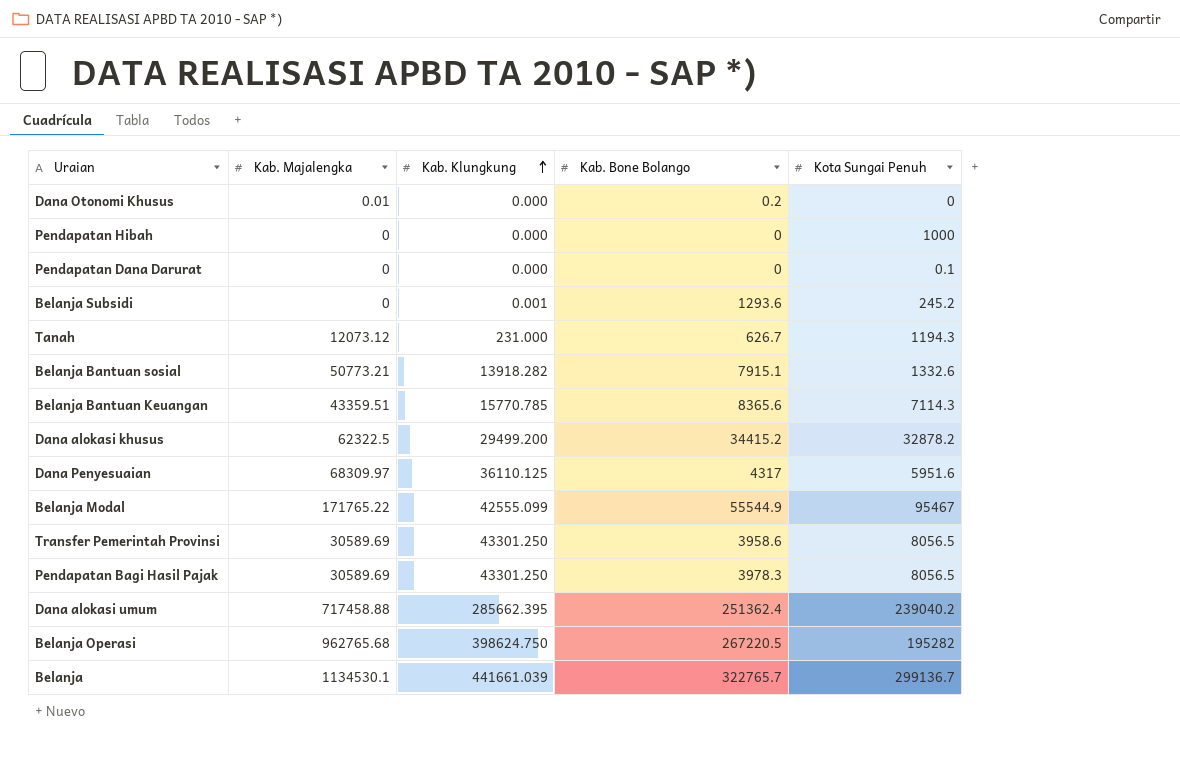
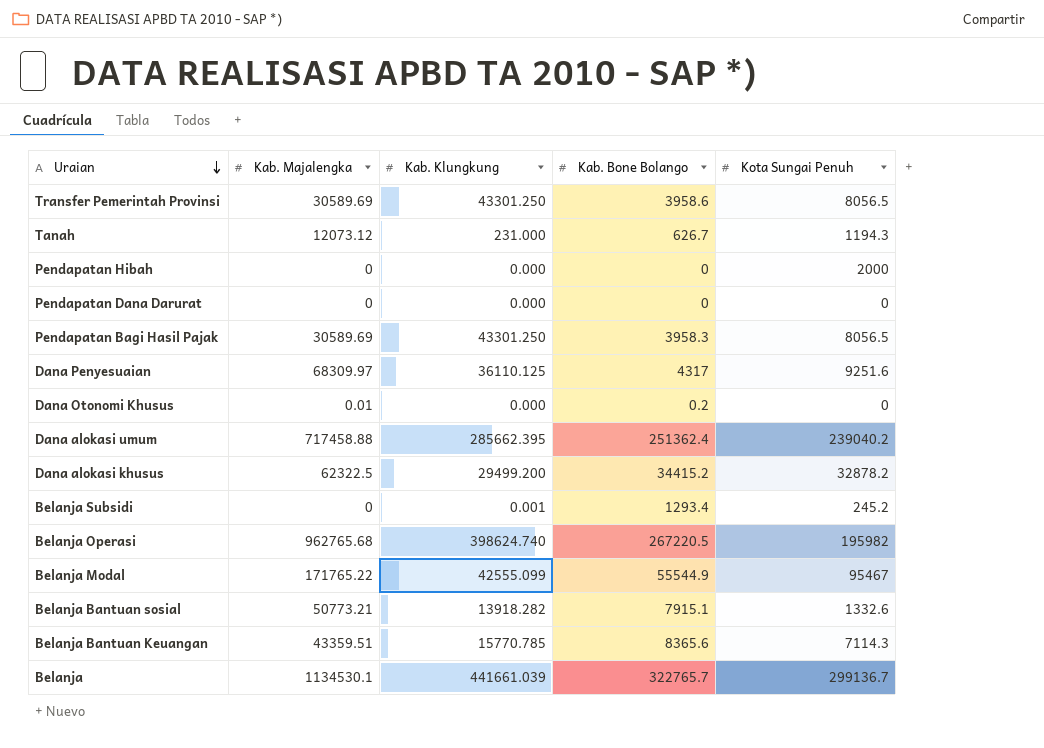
row order: Kab. Klungkung ascending -> Uraian descending
Pendapatan Hibah | Kota Sungai Penuh: 1000 -> 2000
Pendapatan Dana Darurat | Kota Sungai Penuh: 0.1 -> 0
Pendapatan Bagi Hasil Pajak | Kab. Bone Bolango: 3978.3 -> 3958.3
Dana Penyesuaian | Kota Sungai Penuh: 5951.6 -> 9251.6
Belanja Subsidi | Kab. Bone Bolango: 1293.6 -> 1293.4
Belanja Operasi | Kab. Klungkung: 398624.750 -> 398624.740
Belanja Operasi | Kota Sungai Penuh: 195282 -> 195982

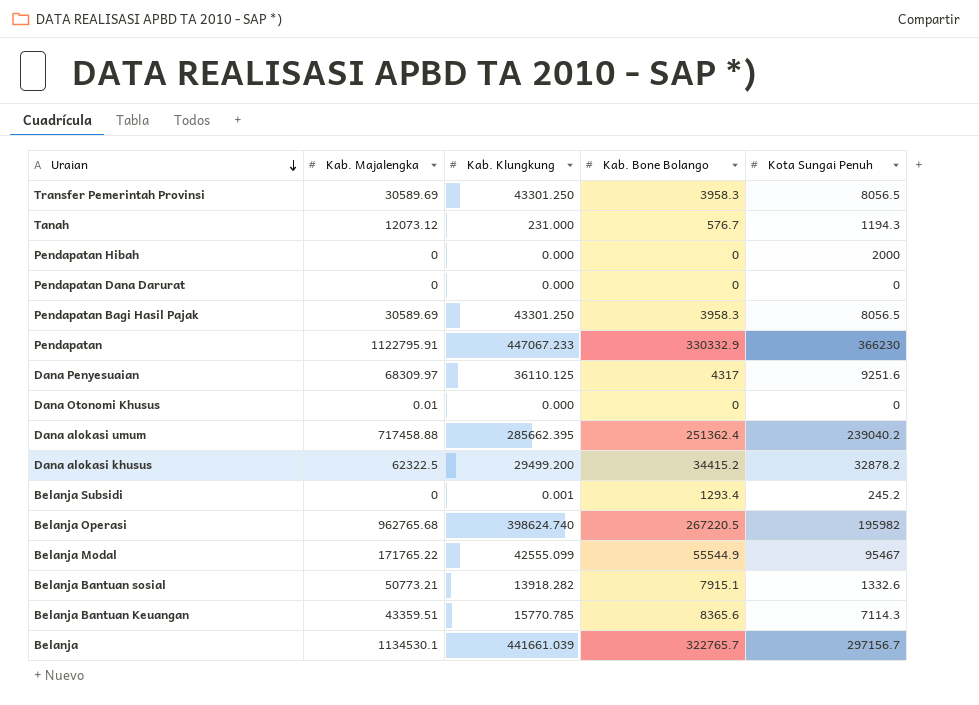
Transfer Pemerintah Provinsi | Kab. Bone Bolango: 3958.6 -> 3958.3
Tanah | Kab. Bone Bolango: 626.7 -> 576.7
row Pendapatan: none -> 1122795.91 | 447067.233 | 330332.9 | 366230
Dana Otonomi Khusus | Kab. Bone Bolango: 0.2 -> 0
Belanja | Kota Sungai Penuh: 299136.7 -> 297156.7

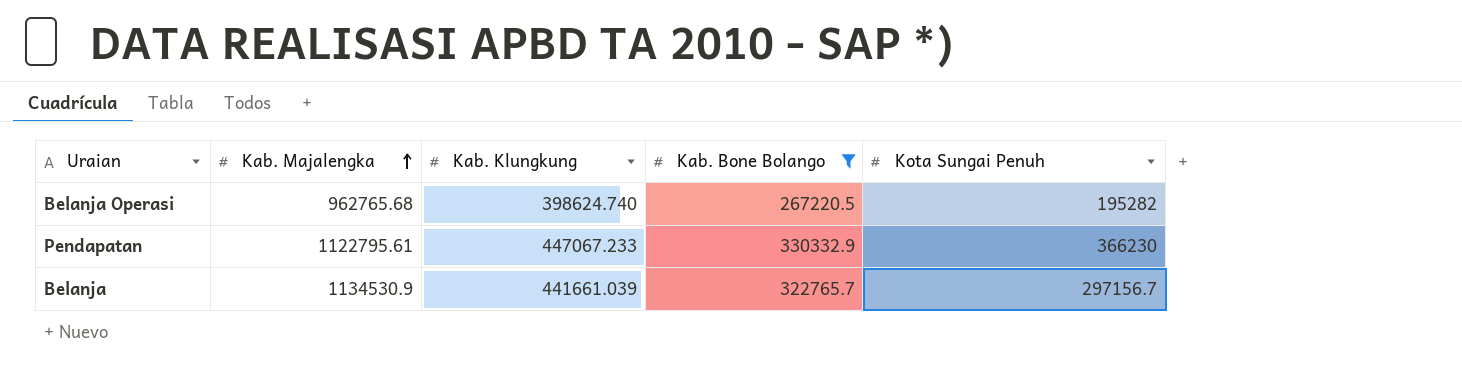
filter: none -> Kab. Bone Bolango >= 267220.5
row order: Uraian descending -> Kab. Majalengka ascending
Belanja Operasi | Kota Sungai Penuh: 195982 -> 195282
Pendapatan | Kab. Majalengka: 1122795.91 -> 1122795.61
Belanja | Kab. Majalengka: 1134530.1 -> 1134530.9

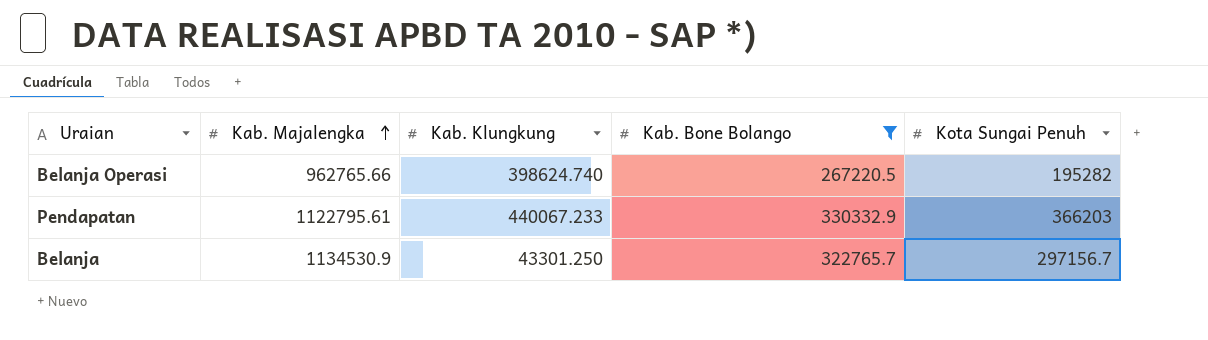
Belanja Operasi | Kab. Majalengka: 962765.68 -> 962765.66
Pendapatan | Kab. Klungkung: 447067.233 -> 440067.233
Pendapatan | Kota Sungai Penuh: 366230 -> 366203
Belanja | Kab. Klungkung: 441661.039 -> 43301.250

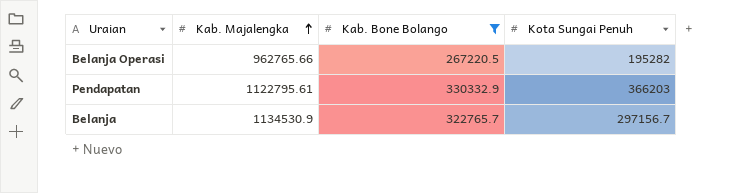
column Kab. Klungkung | position: 3 -> none

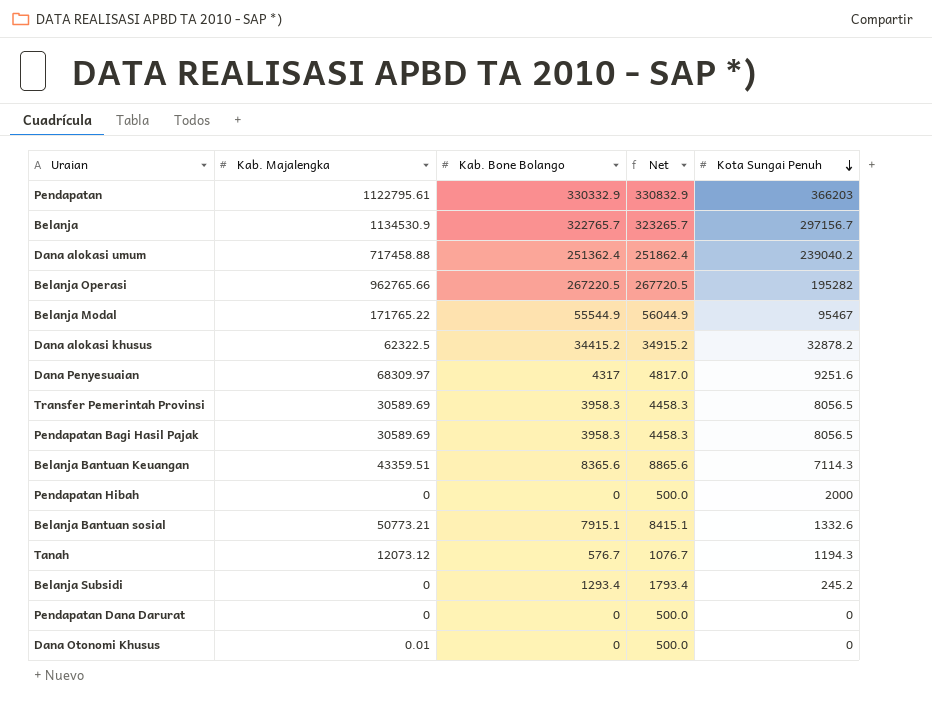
filter: Kab. Bone Bolango >= 267220.5 -> none
row order: Kab. Majalengka ascending -> Kota Sungai Penuh descending
column Net | formula: none -> [Kab. Bone Bolango] + 500

